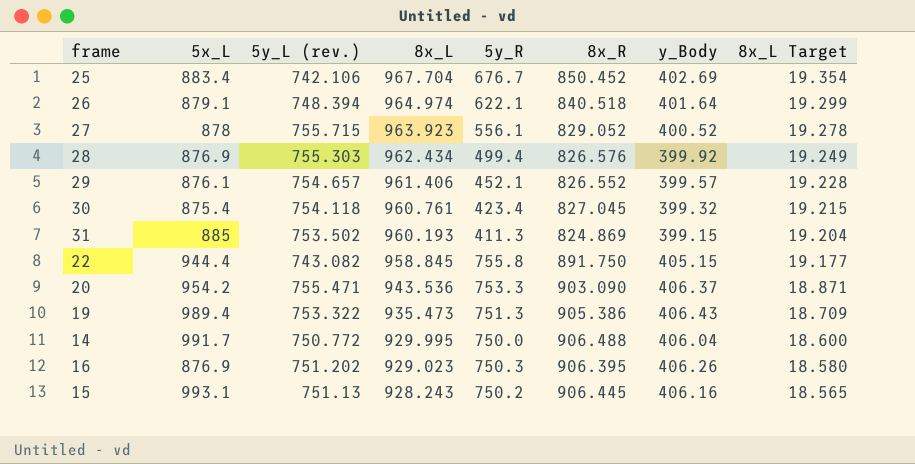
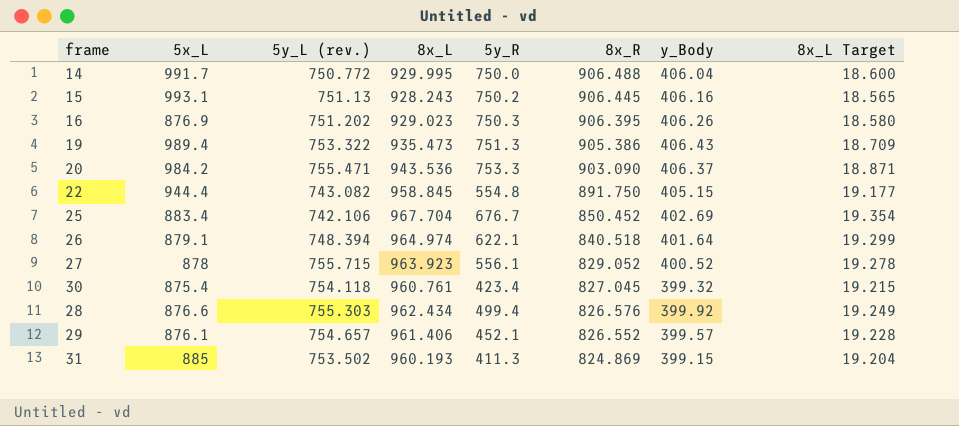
row order: 8x_L descending -> 8x_R descending
20 | 5x_L: 954.2 -> 984.2
22 | 5y_R: 755.8 -> 554.8
28 | 5x_L: 876.9 -> 876.6

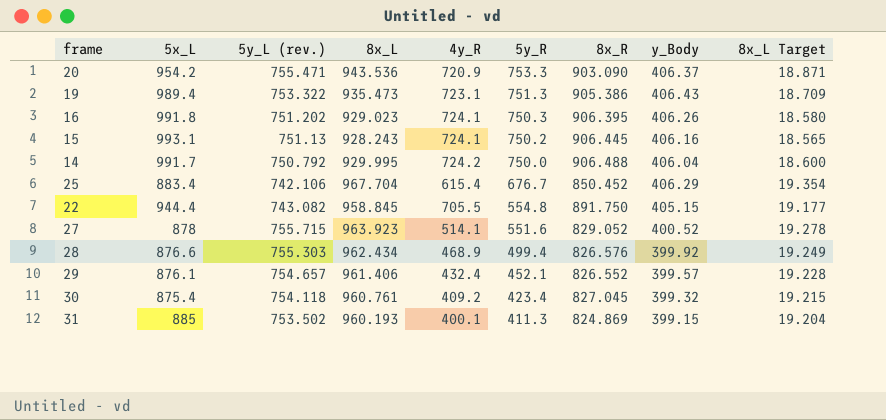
row order: 8x_R descending -> 5y_R descending
column 4y_R | position: none -> 5
row 26: 879.1 | 748.394 | 964.974 | 622.1 | 840.518 | 401.64 | 19.299 -> none
20 | 5x_L: 984.2 -> 954.2
16 | 5x_L: 876.9 -> 991.8
14 | 5y_L (rev.): 750.772 -> 750.792
25 | y_Body: 402.69 -> 406.29
27 | 5y_R: 556.1 -> 551.6

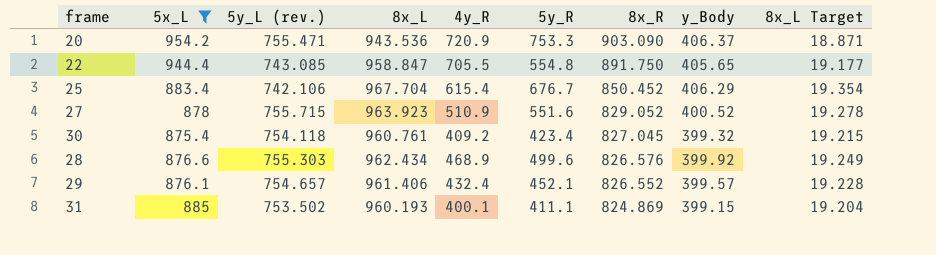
filter: none -> 5x_L <= 954.2
row order: 5y_R descending -> 8x_R descending
22 | 5y_L (rev.): 743.082 -> 743.085
22 | 8x_L: 958.845 -> 958.847
22 | y_Body: 405.15 -> 405.65
27 | 4y_R: 514.1 -> 510.9
28 | 5y_R: 499.4 -> 499.6
31 | 5y_R: 411.3 -> 411.1

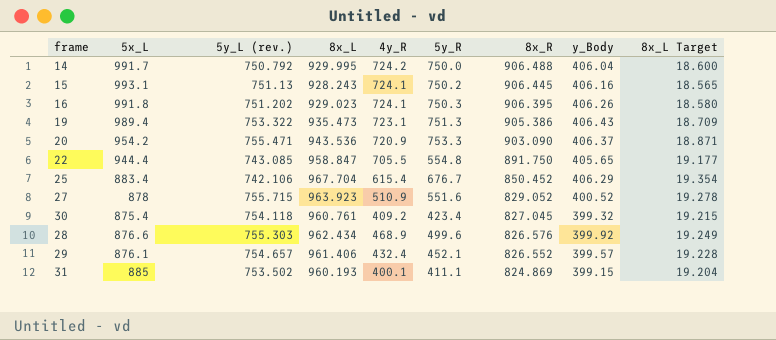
filter: 5x_L <= 954.2 -> none

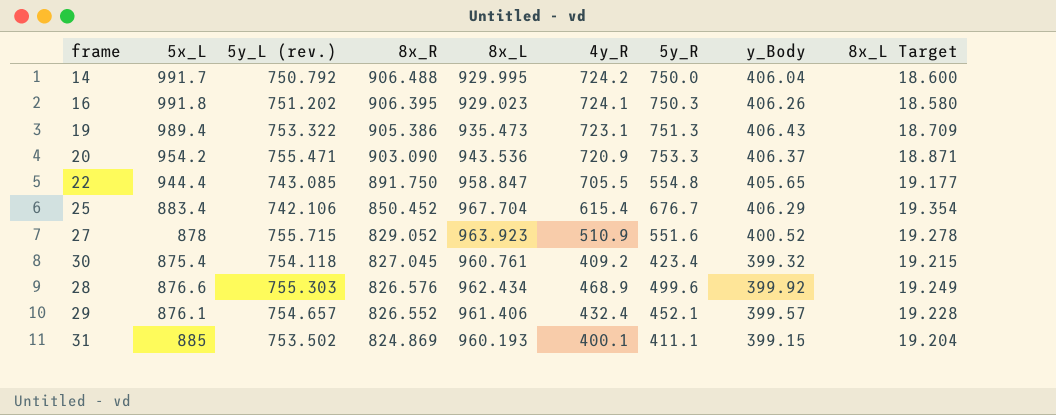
column 8x_R | position: 7 -> 4
row 15: 993.1 | 751.13 | 928.243 | 724.1 | 750.2 | 906.445 | 406.16 | 18.565 -> none

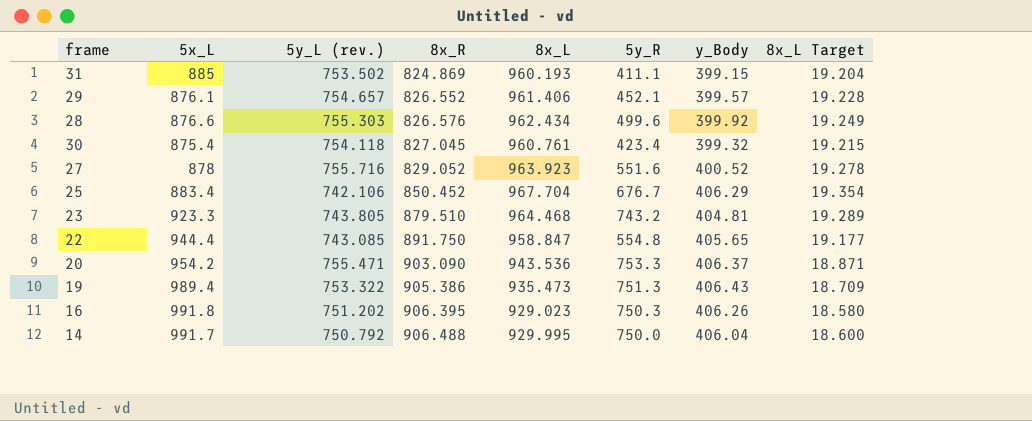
row order: 8x_R descending -> 8x_R ascending
column 4y_R | position: 6 -> none
27 | 5y_L (rev.): 755.715 -> 755.716
row 23: none -> 923.3 | 743.805 | 879.510 | 964.468 | 743.2 | 404.81 | 19.289

